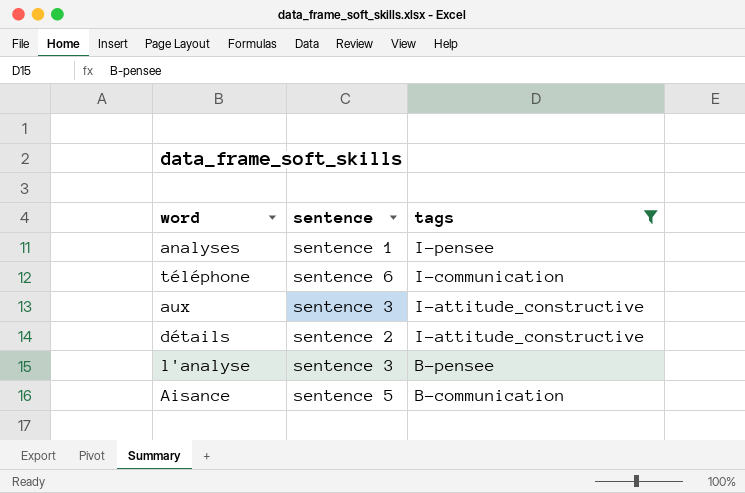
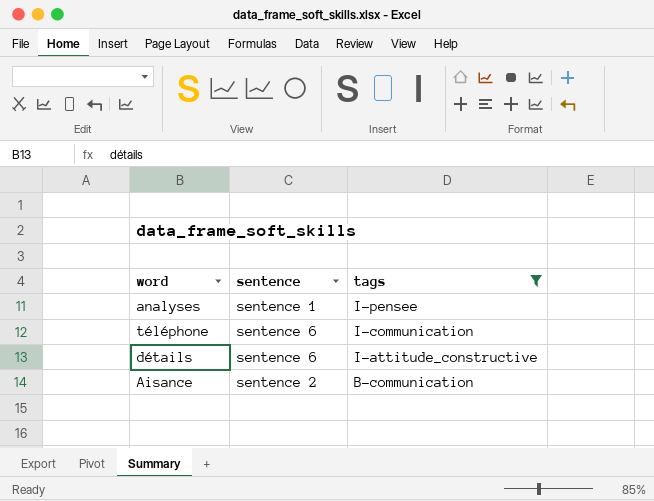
row aux: sentence 3 | I-attitude_constructive -> none
row l'analyse: sentence 3 | B-pensee -> none
détails | sentence: sentence 2 -> sentence 6
Aisance | sentence: sentence 5 -> sentence 2

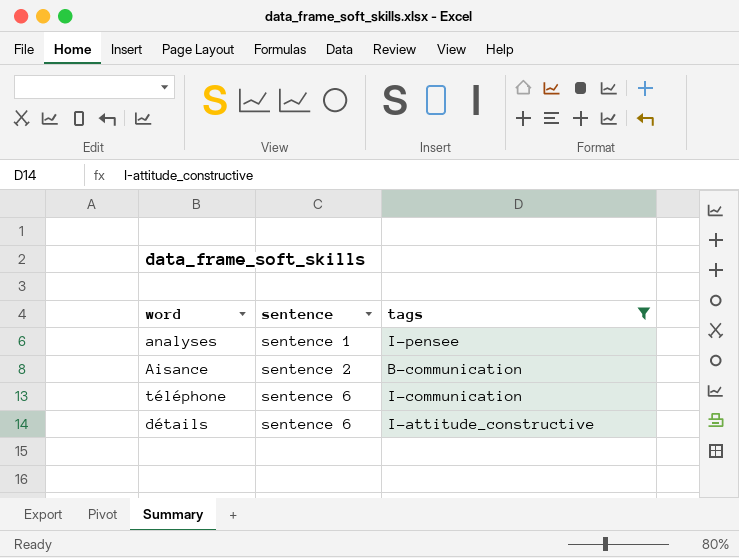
row order: tags descending -> sentence ascending

